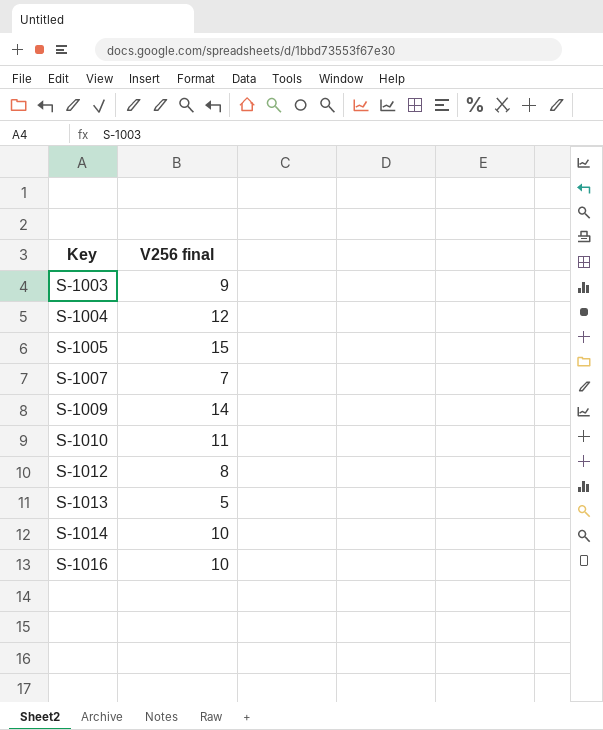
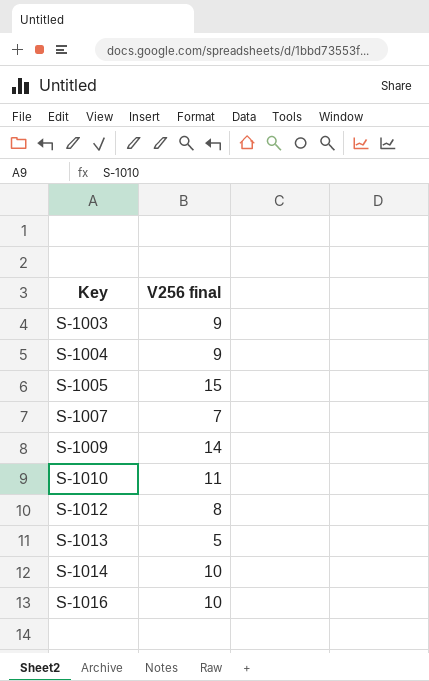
S-1004 | V256 final: 12 -> 9

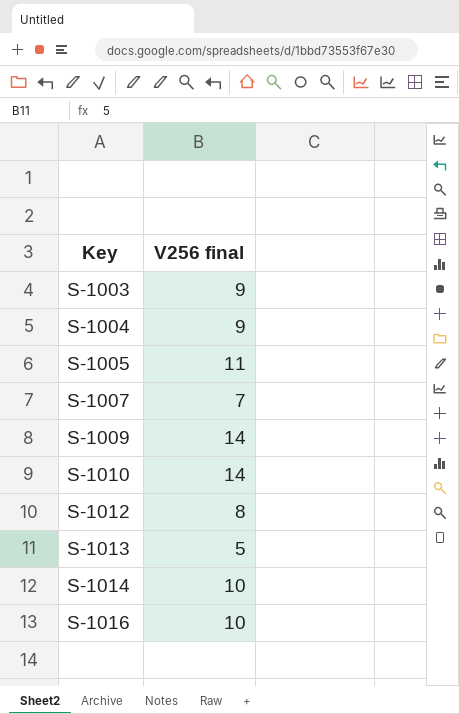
S-1005 | V256 final: 15 -> 11
S-1010 | V256 final: 11 -> 14

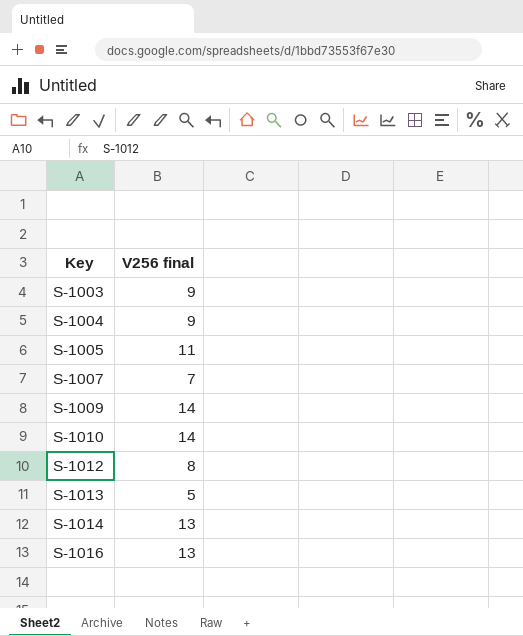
S-1014 | V256 final: 10 -> 13
S-1016 | V256 final: 10 -> 13

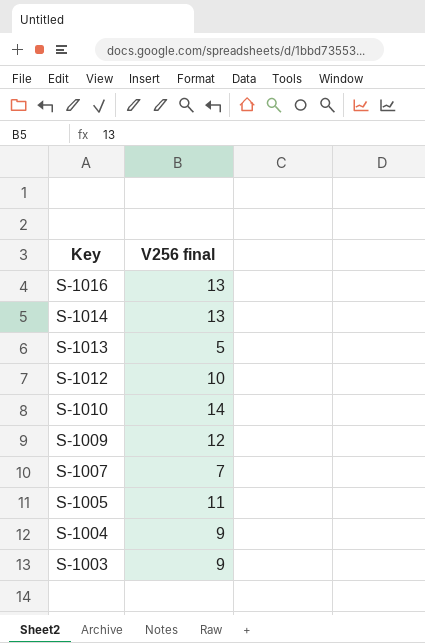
row order: Key ascending -> Key descending
S-1012 | V256 final: 8 -> 10
S-1009 | V256 final: 14 -> 12

